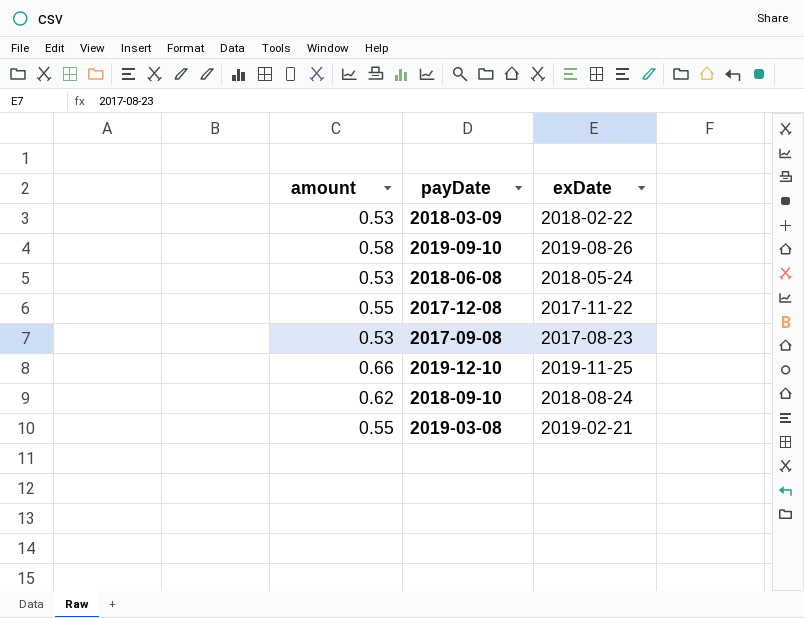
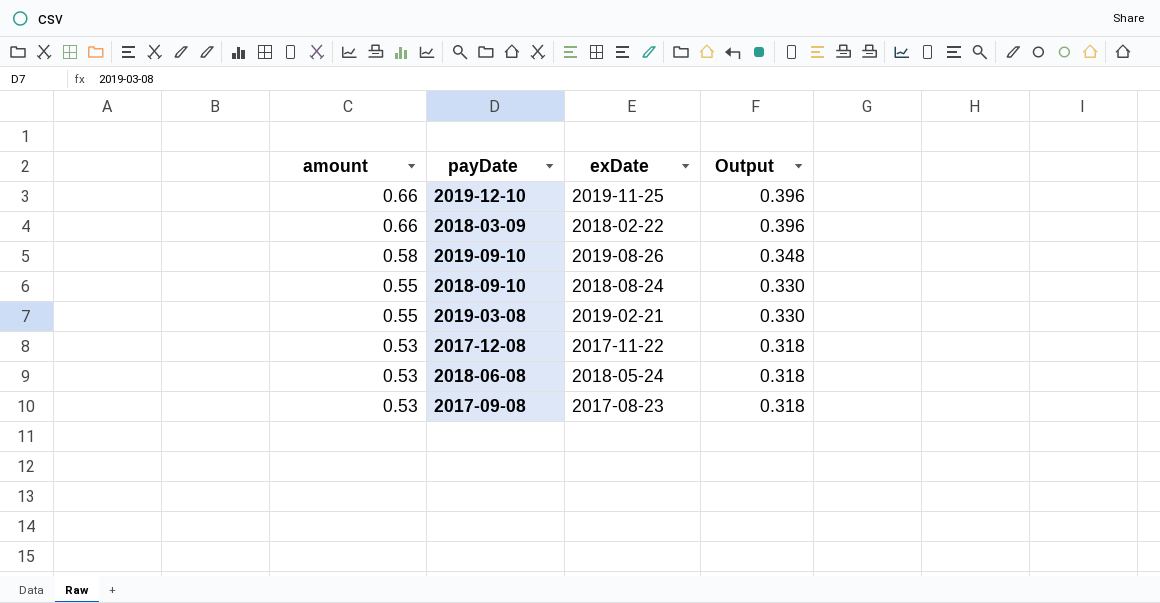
row order: none -> amount descending
column Output | formula: none -> [amount] * 0.6
2018-03-09 | amount: 0.53 -> 0.66
2018-09-10 | amount: 0.62 -> 0.55
2017-12-08 | amount: 0.55 -> 0.53

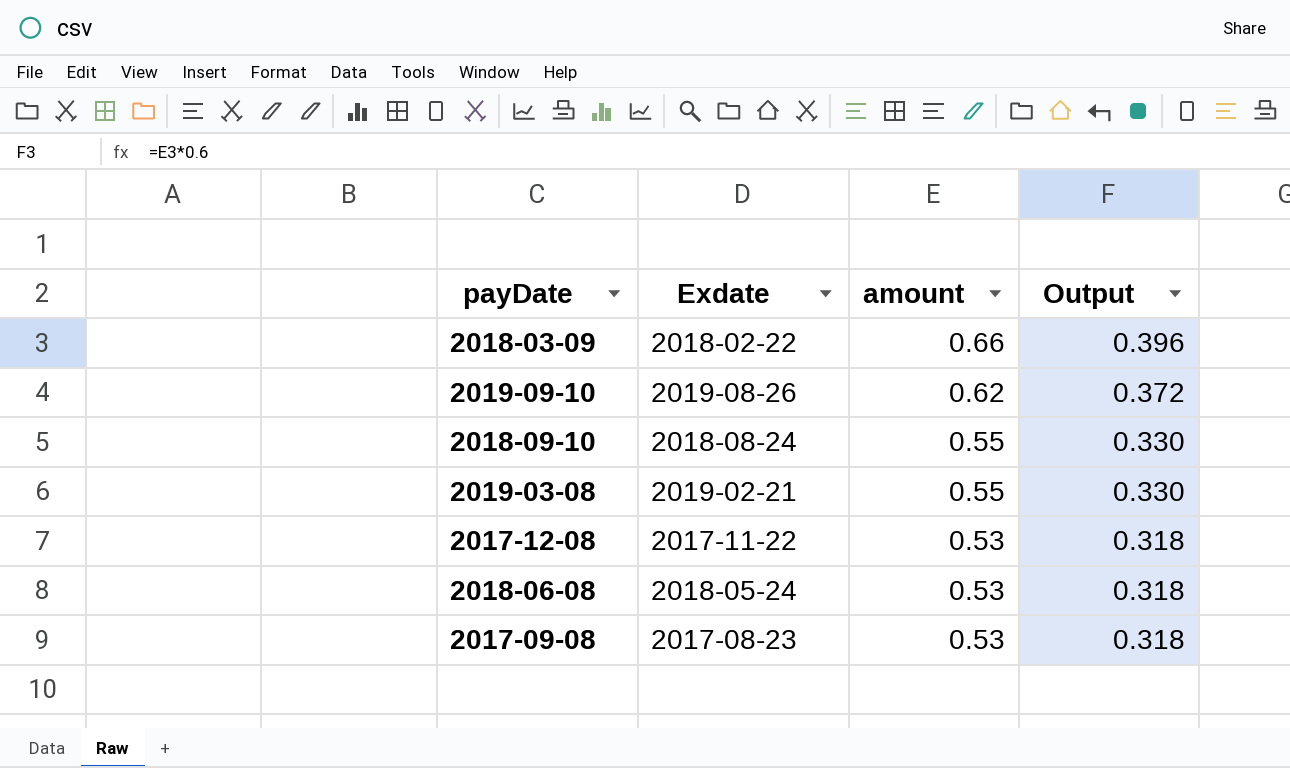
column name: exDate -> Exdate
column amount | position: 1 -> 3
row 2019-12-10: 0.66 | 2019-11-25 | 0.396 -> none
2019-09-10 | amount: 0.58 -> 0.62
2019-09-10 | Output: 0.348 -> 0.372

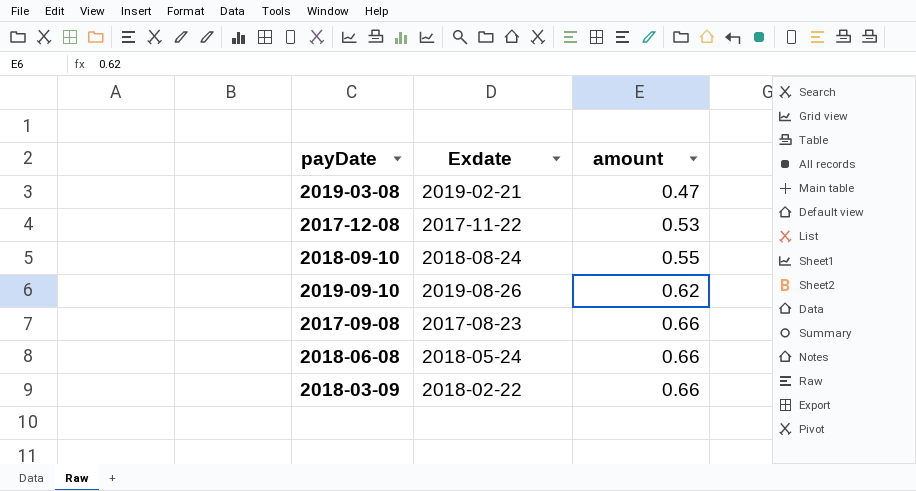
row order: amount descending -> amount ascending
column Output | formula: [amount] * 0.6 -> none
2019-03-08 | amount: 0.55 -> 0.47
2017-09-08 | amount: 0.53 -> 0.66
2018-06-08 | amount: 0.53 -> 0.66

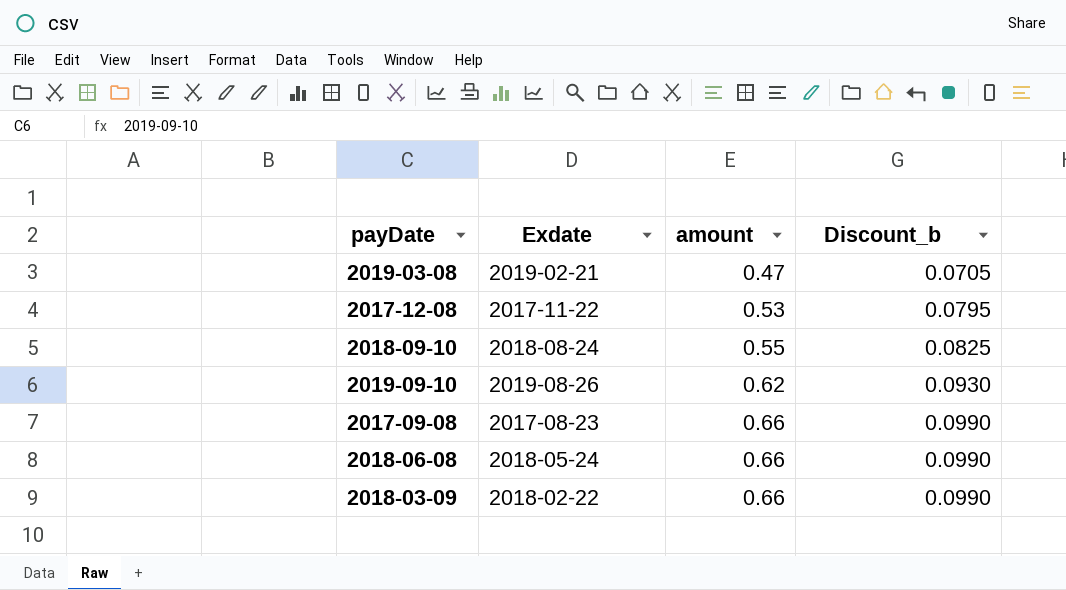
column Discount_b | formula: none -> [amount] * 0.15

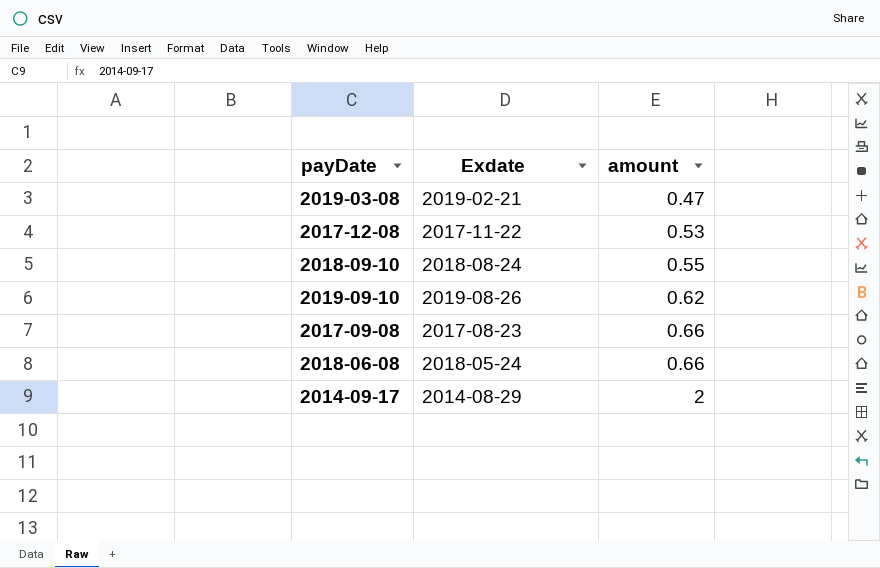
column Discount_b | formula: [amount] * 0.15 -> none
row 2018-03-09: 2018-02-22 | 0.66 | 0.0990 -> none
row 2014-09-17: none -> 2014-08-29 | 2

